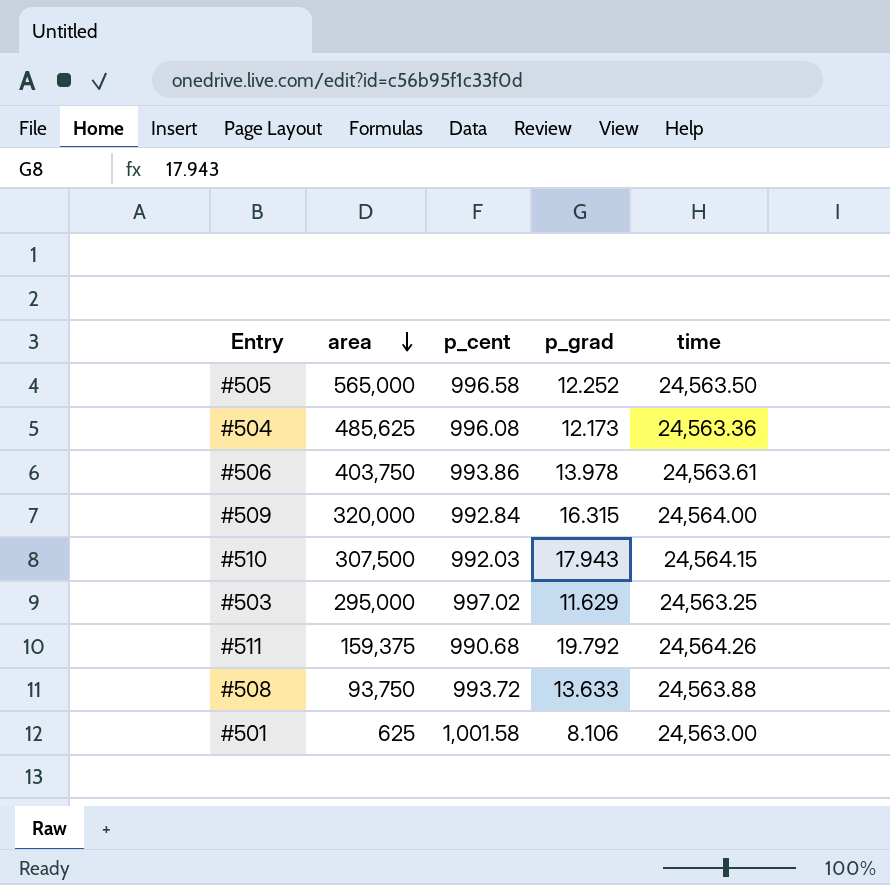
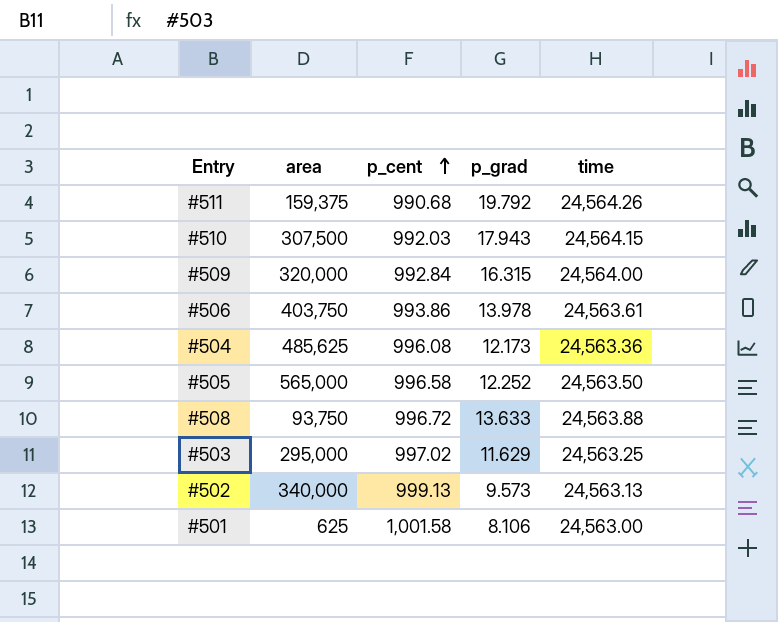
row order: area descending -> p_cent ascending
#508 | p_cent: 993.72 -> 996.72
row #502: none -> 340,000 | 999.13 | 9.573 | 24,563.13

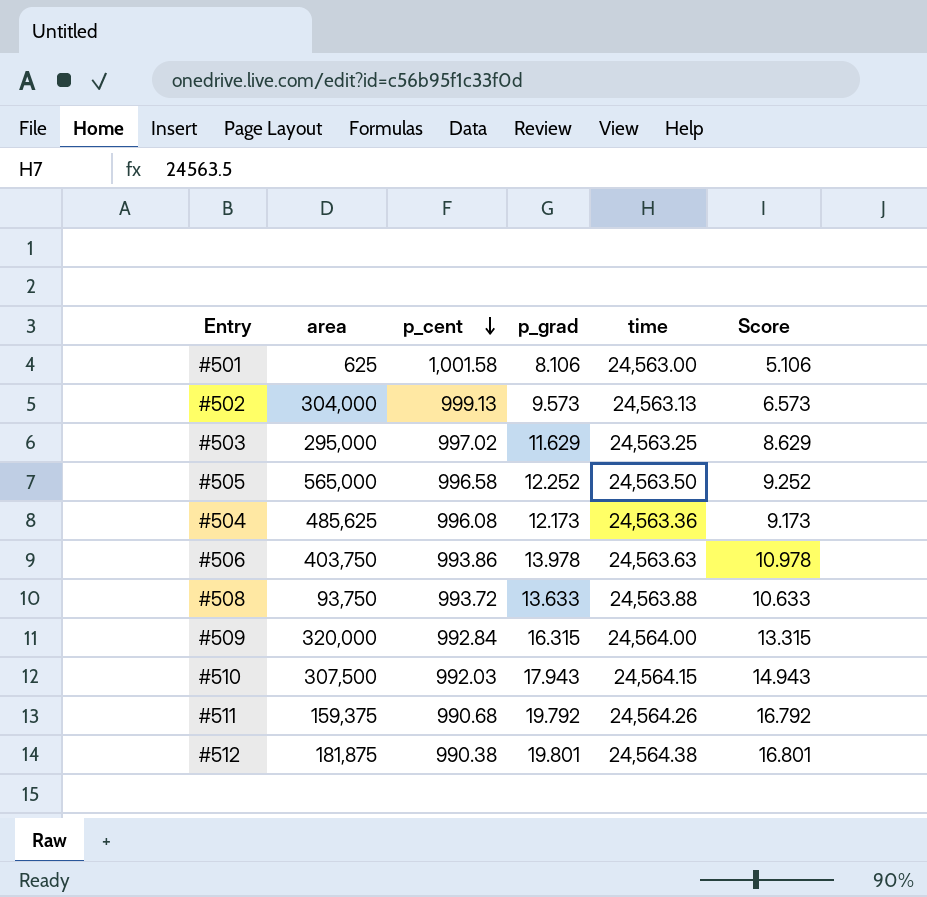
row order: p_cent ascending -> p_cent descending
column Score | formula: none -> [p_grad] - 3
#502 | area: 340,000 -> 304,000
#506 | time: 24,563.61 -> 24,563.63
#508 | p_cent: 996.72 -> 993.72
row #512: none -> 181,875 | 990.38 | 19.801 | 24,564.38 | 16.801

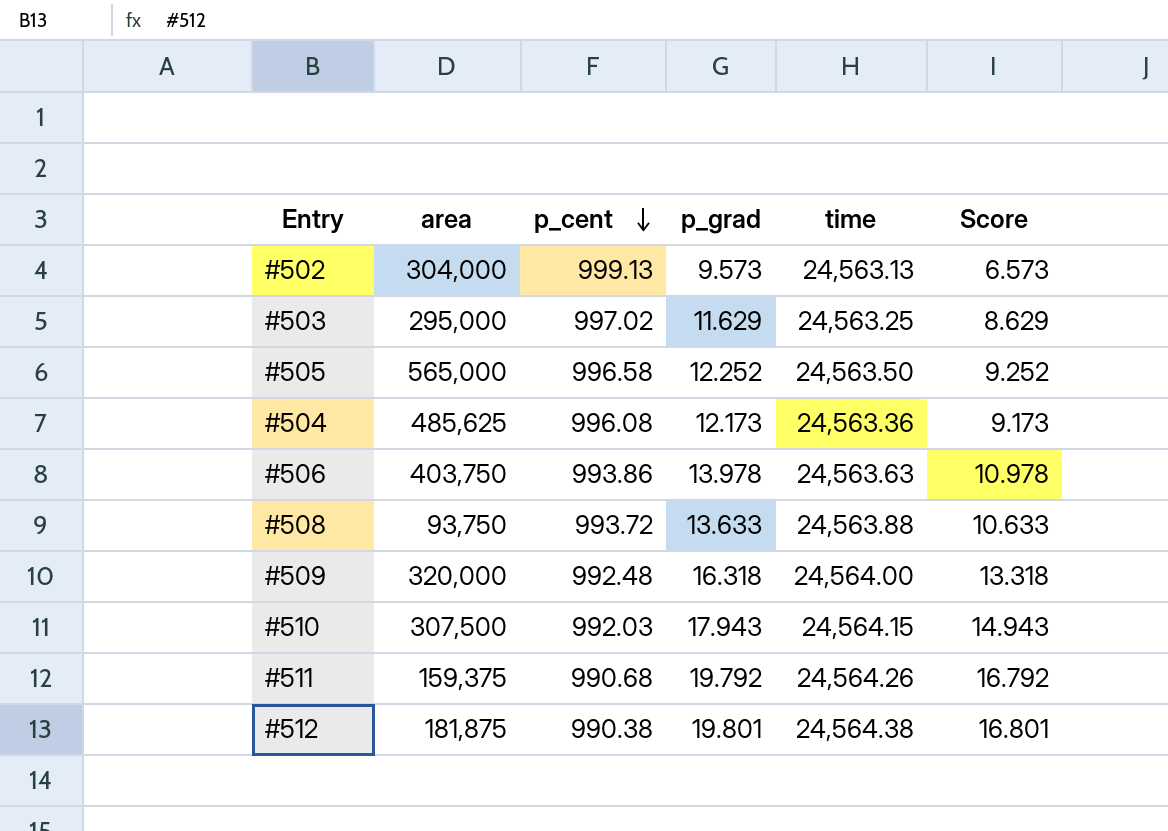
row #501: 625 | 1,001.58 | 8.106 | 24,563.00 | 5.106 -> none
#509 | p_cent: 992.84 -> 992.48
#509 | p_grad: 16.315 -> 16.318
#509 | Score: 13.315 -> 13.318

